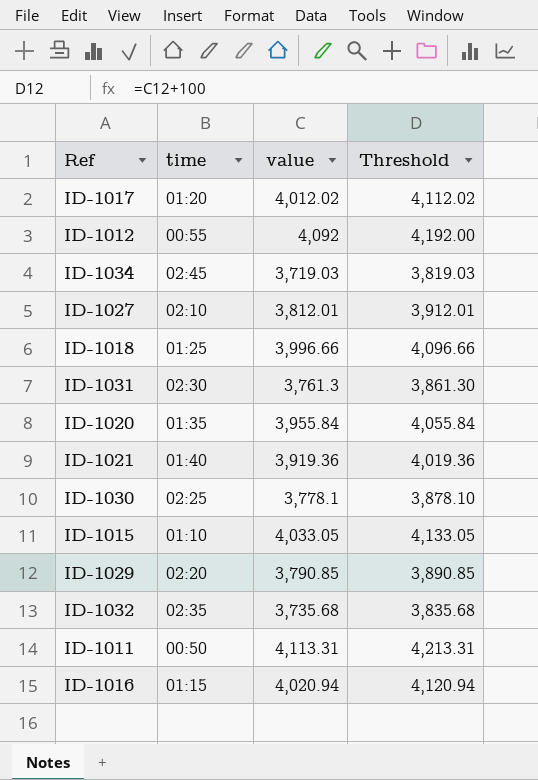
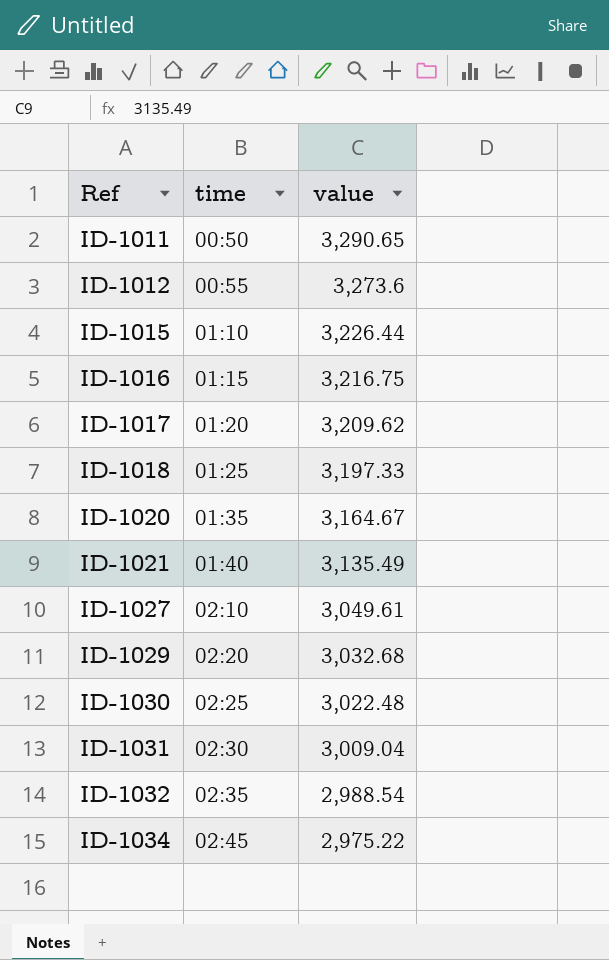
row order: none -> Ref ascending
column Threshold | formula: [value] + 100 -> none
ID-1011 | value: 4,113.31 -> 3,290.65
ID-1012 | value: 4,092 -> 3,273.6
ID-1015 | value: 4,033.05 -> 3,226.44
ID-1016 | value: 4,020.94 -> 3,216.75
ID-1017 | value: 4,012.02 -> 3,209.62
ID-1018 | value: 3,996.66 -> 3,197.33
ID-1020 | value: 3,955.84 -> 3,164.67
ID-1021 | value: 3,919.36 -> 3,135.49
ID-1027 | value: 3,812.01 -> 3,049.61
ID-1029 | value: 3,790.85 -> 3,032.68
ID-1030 | value: 3,778.1 -> 3,022.48
ID-1031 | value: 3,761.3 -> 3,009.04
ID-1032 | value: 3,735.68 -> 2,988.54
ID-1034 | value: 3,719.03 -> 2,975.22

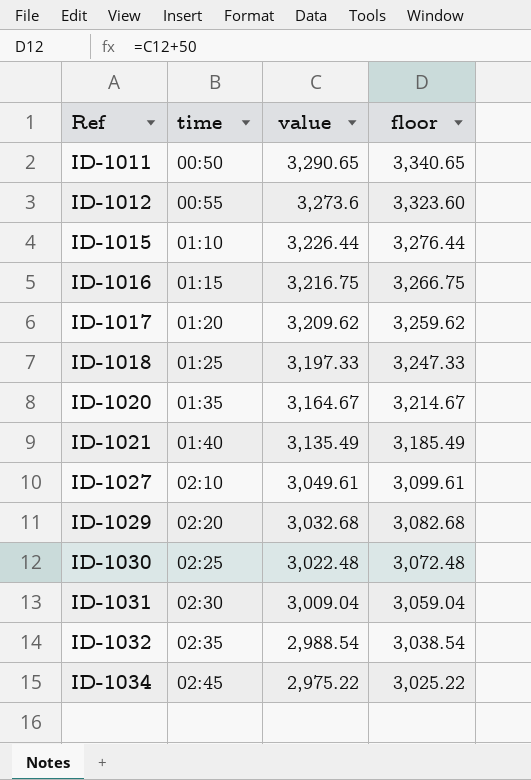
column floor | formula: none -> [value] + 50

